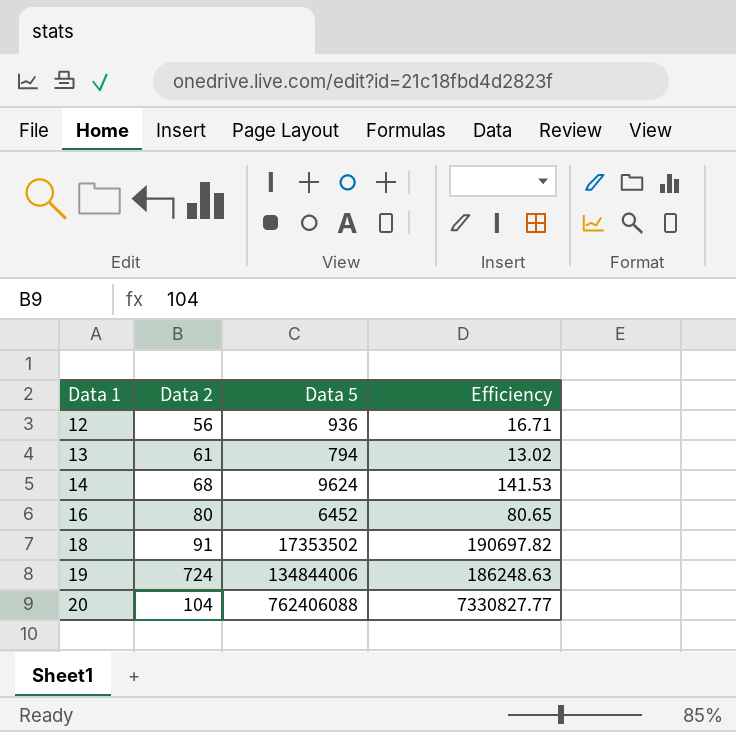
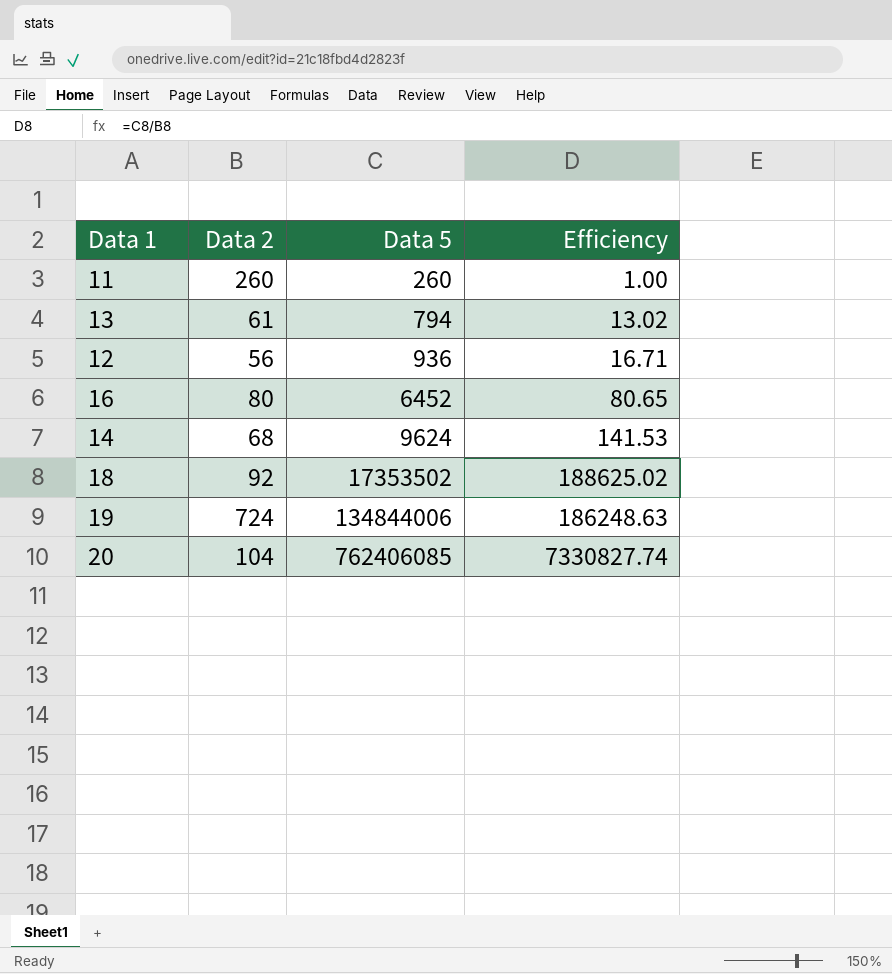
row order: Data 1 ascending -> Data 5 ascending
row 11: none -> 260 | 260 | 1.00
18 | Data 2: 91 -> 92
18 | Efficiency: 190697.82 -> 188625.02
20 | Data 5: 762406088 -> 762406085
20 | Efficiency: 7330827.77 -> 7330827.74

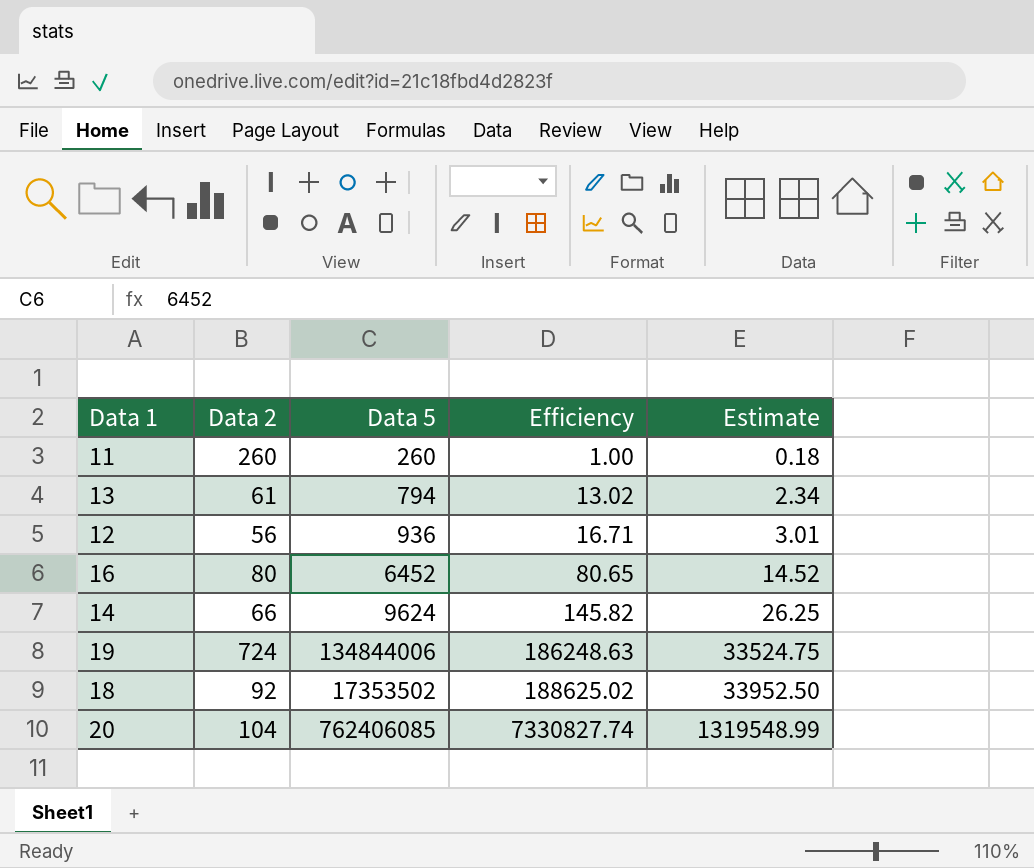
row order: Data 5 ascending -> Efficiency ascending
column Estimate | formula: none -> [Efficiency] * 0.18
14 | Data 2: 68 -> 66
14 | Efficiency: 141.53 -> 145.82

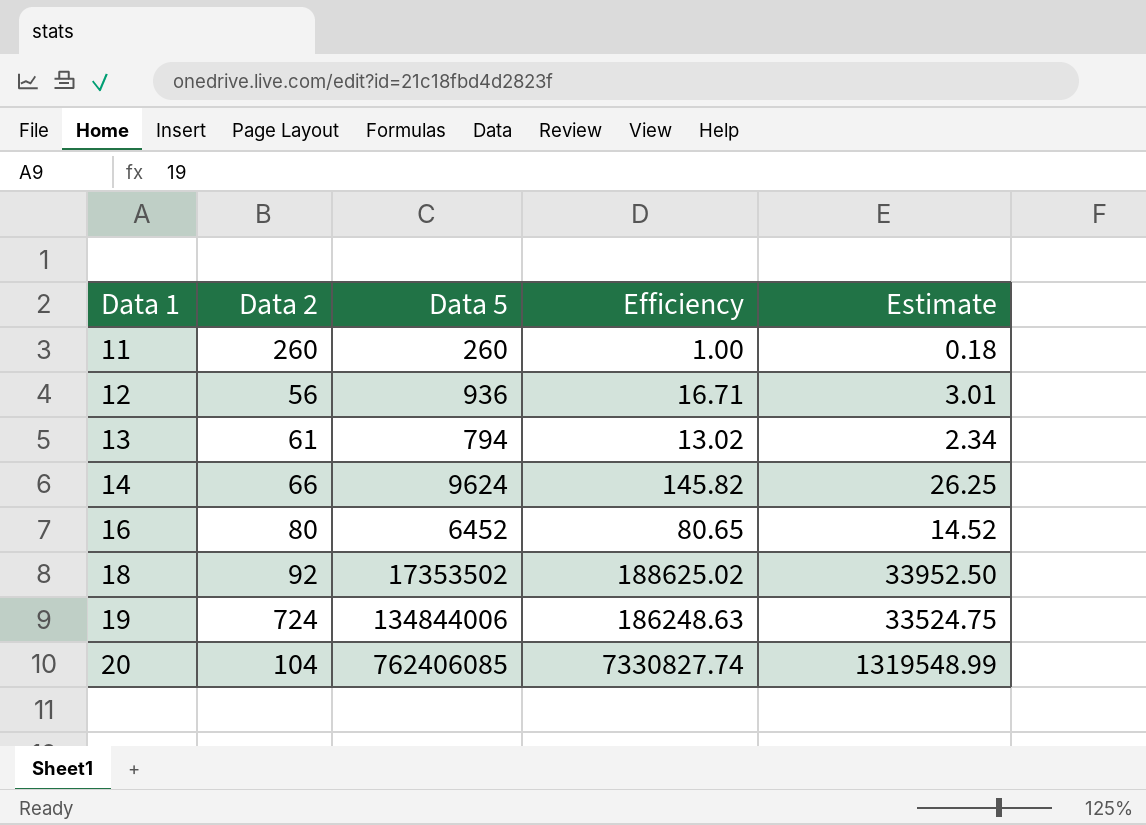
row order: Efficiency ascending -> Data 1 ascending

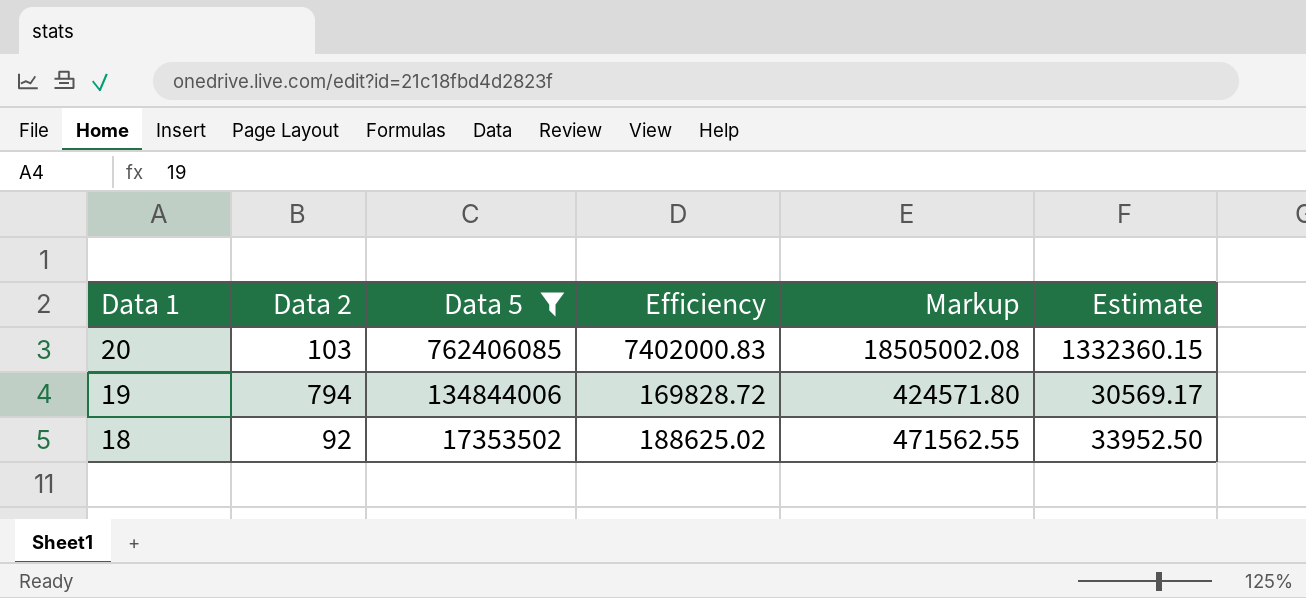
filter: none -> Data 5 >= 17353502
row order: Data 1 ascending -> Data 1 descending
column Markup | formula: none -> [Efficiency] * 2.5
20 | Data 2: 104 -> 103
20 | Efficiency: 7330827.74 -> 7402000.83
20 | Estimate: 1319548.99 -> 1332360.15
19 | Data 2: 724 -> 794
19 | Efficiency: 186248.63 -> 169828.72
19 | Estimate: 33524.75 -> 30569.17

